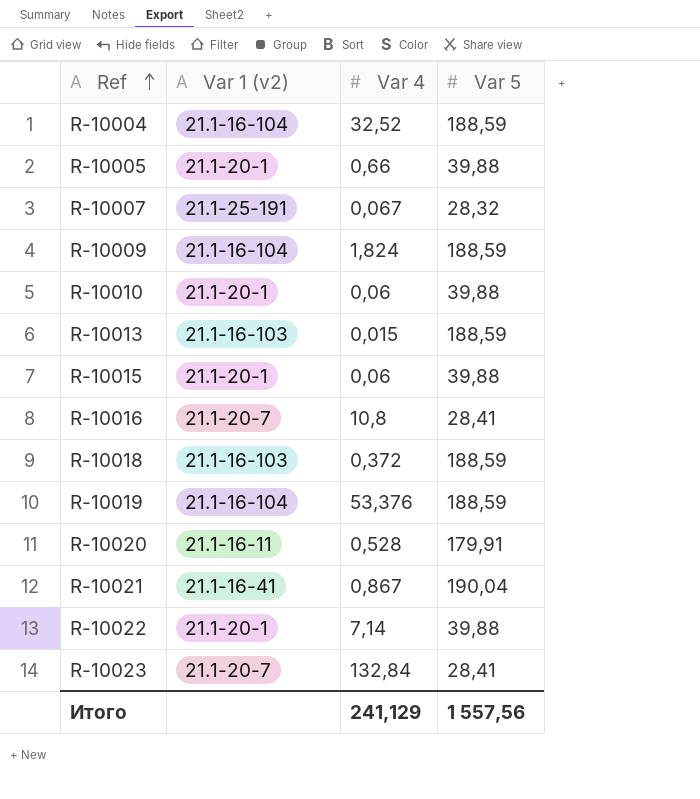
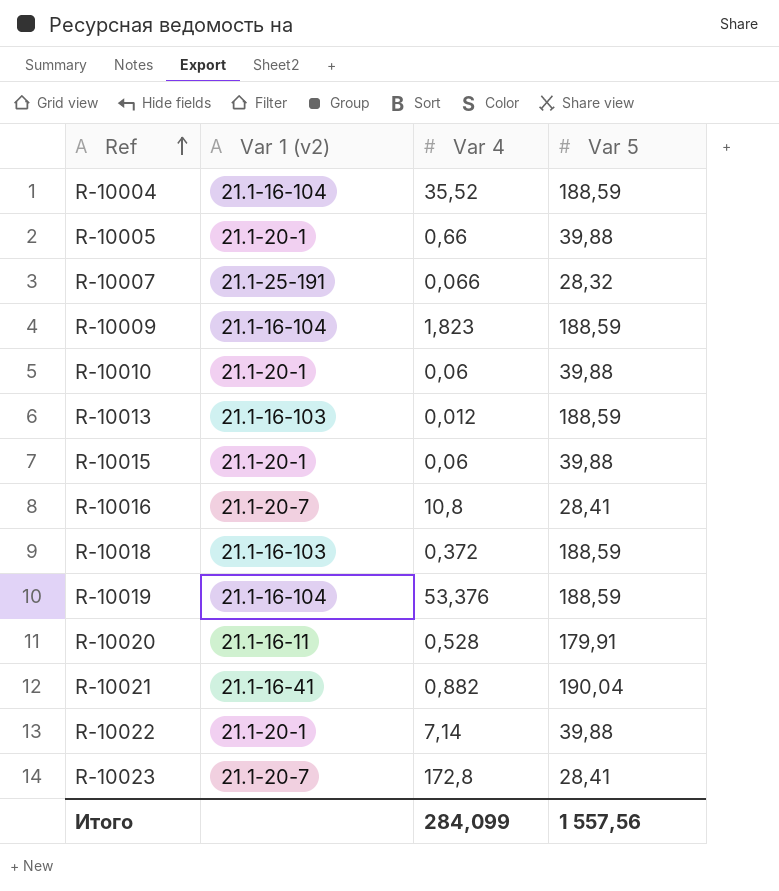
R-10004 | Var 4: 32,52 -> 35,52
R-10007 | Var 4: 0,067 -> 0,066
R-10009 | Var 4: 1,824 -> 1,823
R-10013 | Var 4: 0,015 -> 0,012
R-10021 | Var 4: 0,867 -> 0,882
R-10023 | Var 4: 132,84 -> 172,8
Итого | Var 4: 241,129 -> 284,099

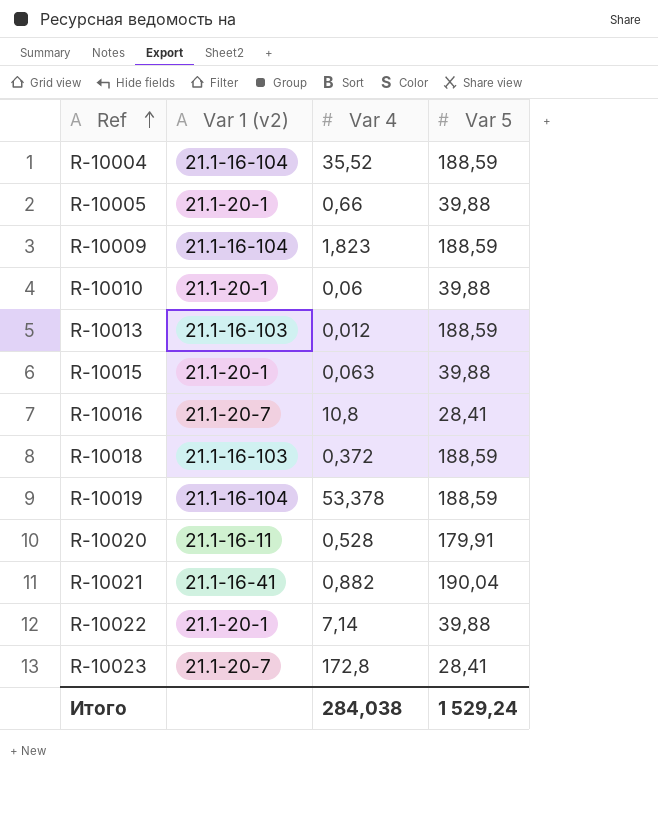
row R-10007: 21.1-25-191 | 0,066 | 28,32 -> none
R-10015 | Var 4: 0,06 -> 0,063
R-10019 | Var 4: 53,376 -> 53,378
Итого | Var 4: 284,099 -> 284,038
Итого | Var 5: 1 557,56 -> 1 529,24

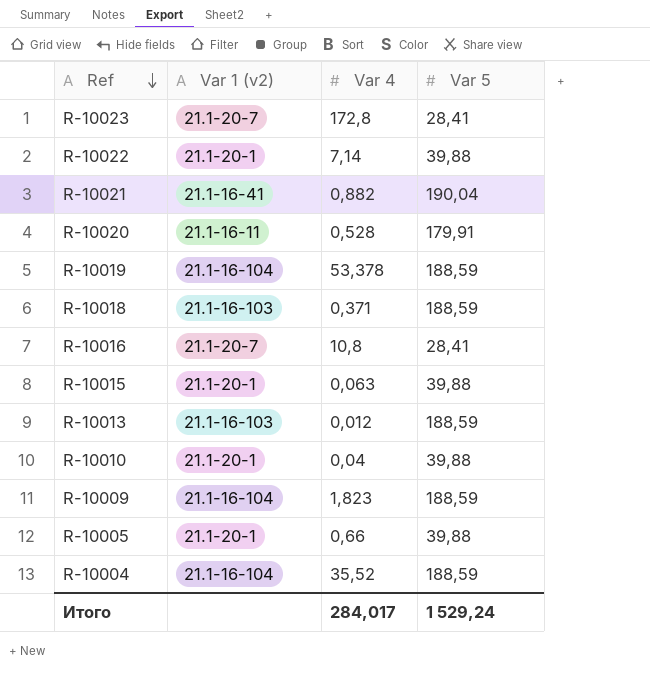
row order: Ref ascending -> Ref descending
R-10018 | Var 4: 0,372 -> 0,371
R-10010 | Var 4: 0,06 -> 0,04
Итого | Var 4: 284,038 -> 284,017

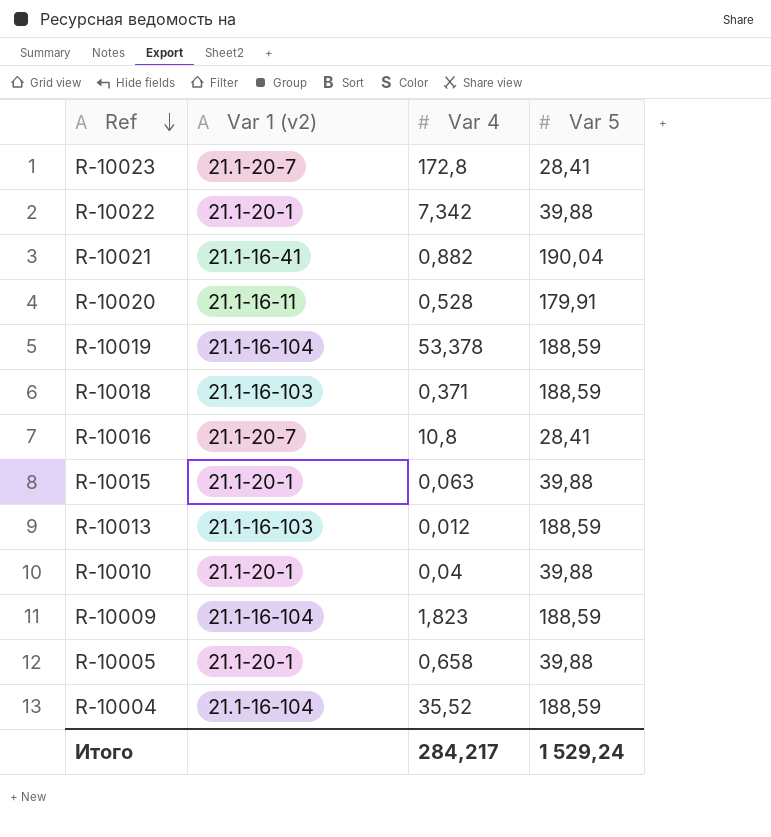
R-10022 | Var 4: 7,14 -> 7,342
R-10005 | Var 4: 0,66 -> 0,658
Итого | Var 4: 284,017 -> 284,217

